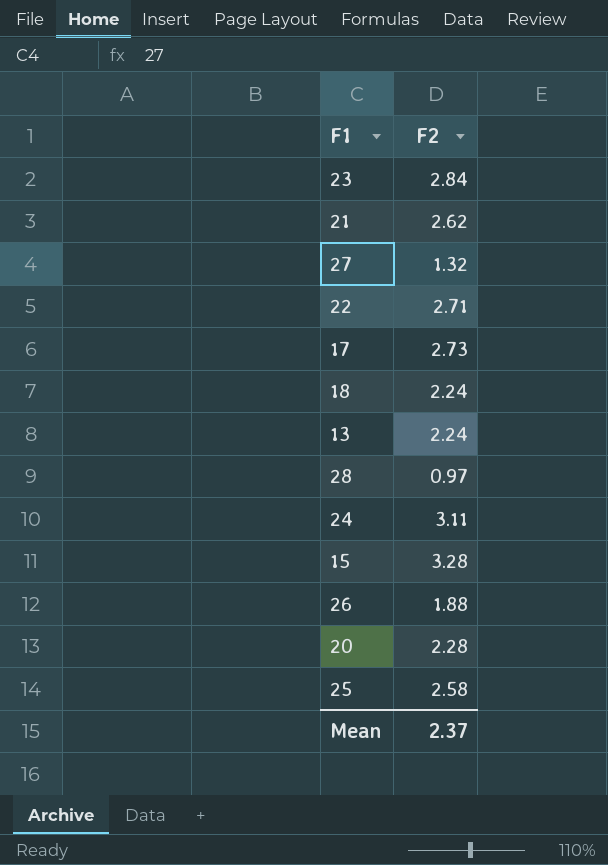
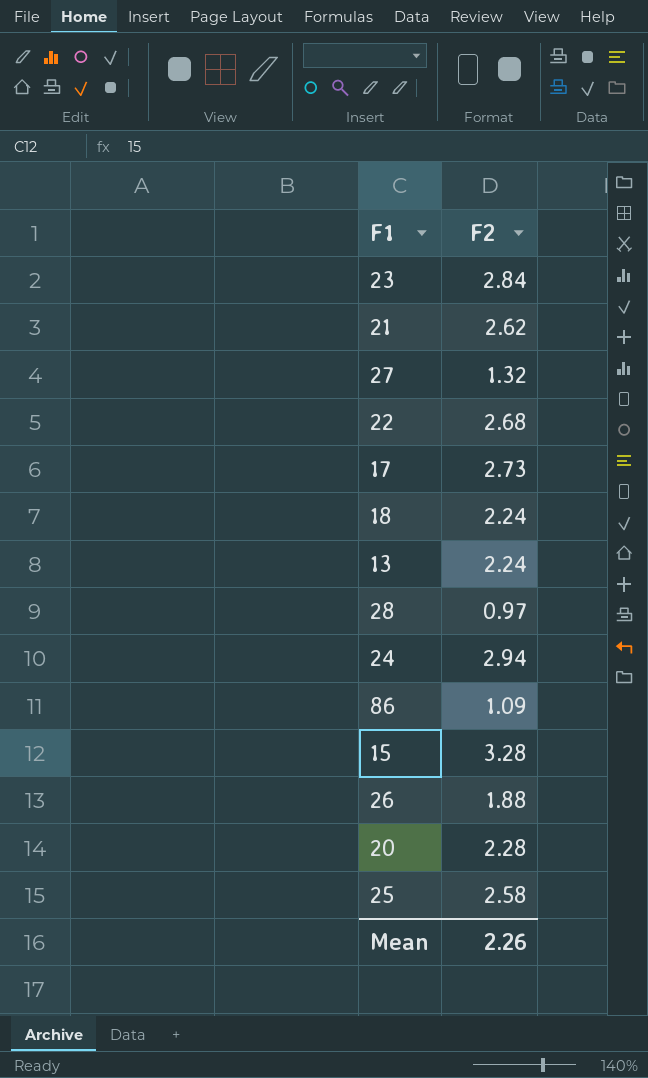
22 | F2: 2.71 -> 2.68
24 | F2: 3.11 -> 2.94
row 86: none -> 1.09
Mean | F2: 2.37 -> 2.26

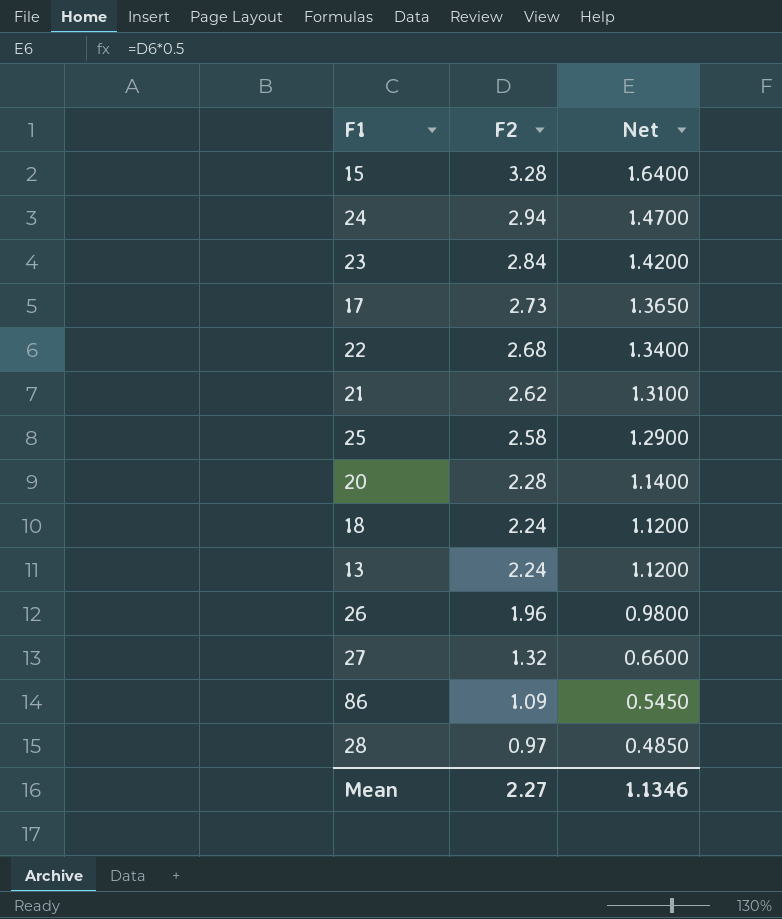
row order: none -> F2 descending
column Net | formula: none -> [F2] * 0.5
26 | F2: 1.88 -> 1.96
Mean | F2: 2.26 -> 2.27

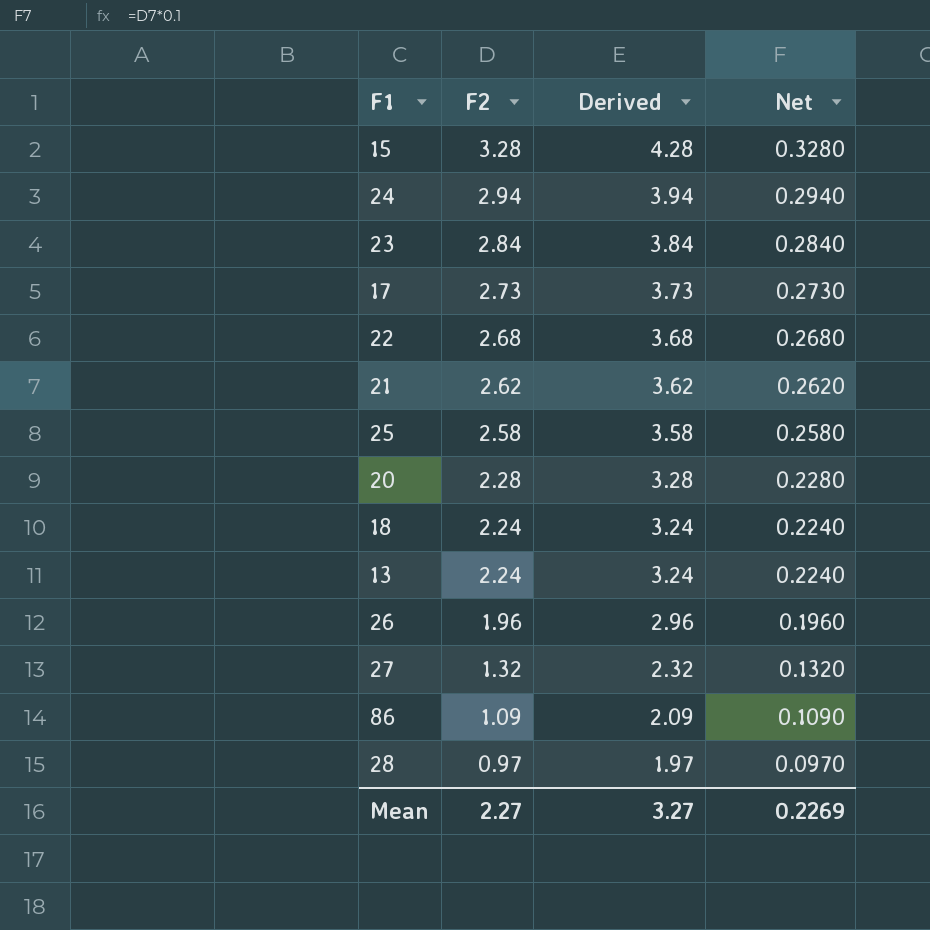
column Derived | formula: none -> [F2] + 1
column Net | formula: [F2] * 0.5 -> [F2] * 0.1
Mean | Net: 1.1346 -> 0.2269

